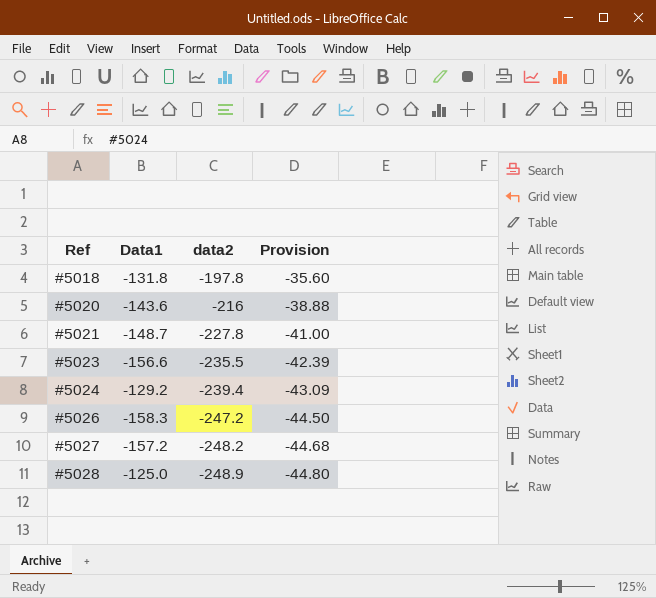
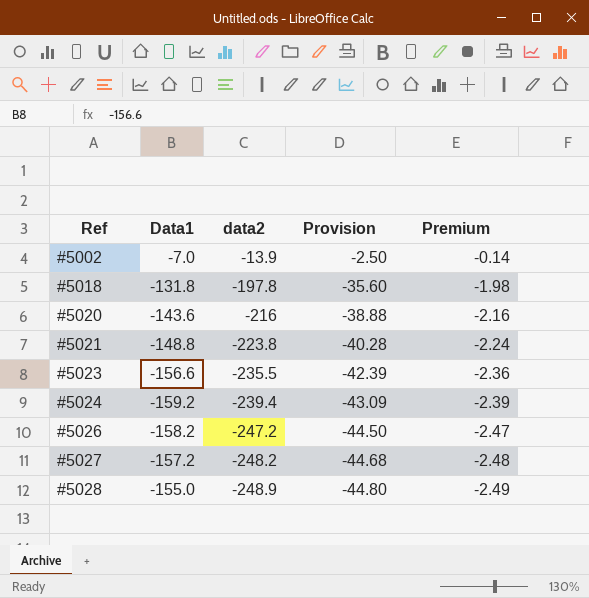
column Premium | formula: none -> [data2] * 0.01
row #5002: none -> -7.0 | -13.9 | -2.50 | -0.14
#5021 | Data1: -148.7 -> -148.8
#5021 | data2: -227.8 -> -223.8
#5021 | Provision: -41.00 -> -40.28
#5024 | Data1: -129.2 -> -159.2
#5026 | Data1: -158.3 -> -158.2
#5028 | Data1: -125.0 -> -155.0

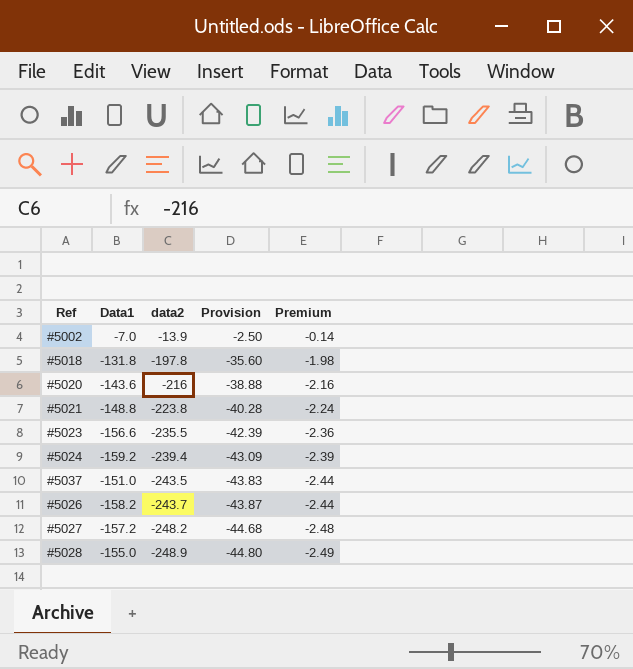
row #5037: none -> -151.0 | -243.5 | -43.83 | -2.44
#5026 | data2: -247.2 -> -243.7
#5026 | Provision: -44.50 -> -43.87
#5026 | Premium: -2.47 -> -2.44

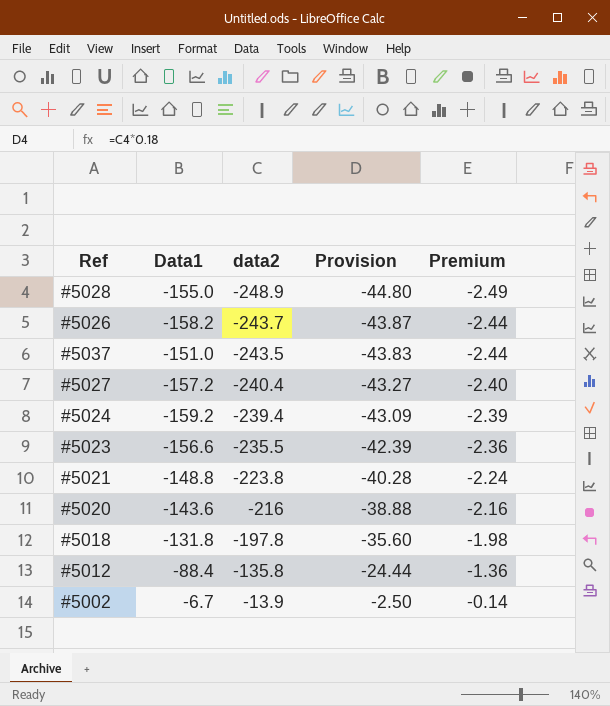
row order: data2 descending -> data2 ascending
#5027 | data2: -248.2 -> -240.4
#5027 | Provision: -44.68 -> -43.27
#5027 | Premium: -2.48 -> -2.40
row #5012: none -> -88.4 | -135.8 | -24.44 | -1.36
#5002 | Data1: -7.0 -> -6.7

